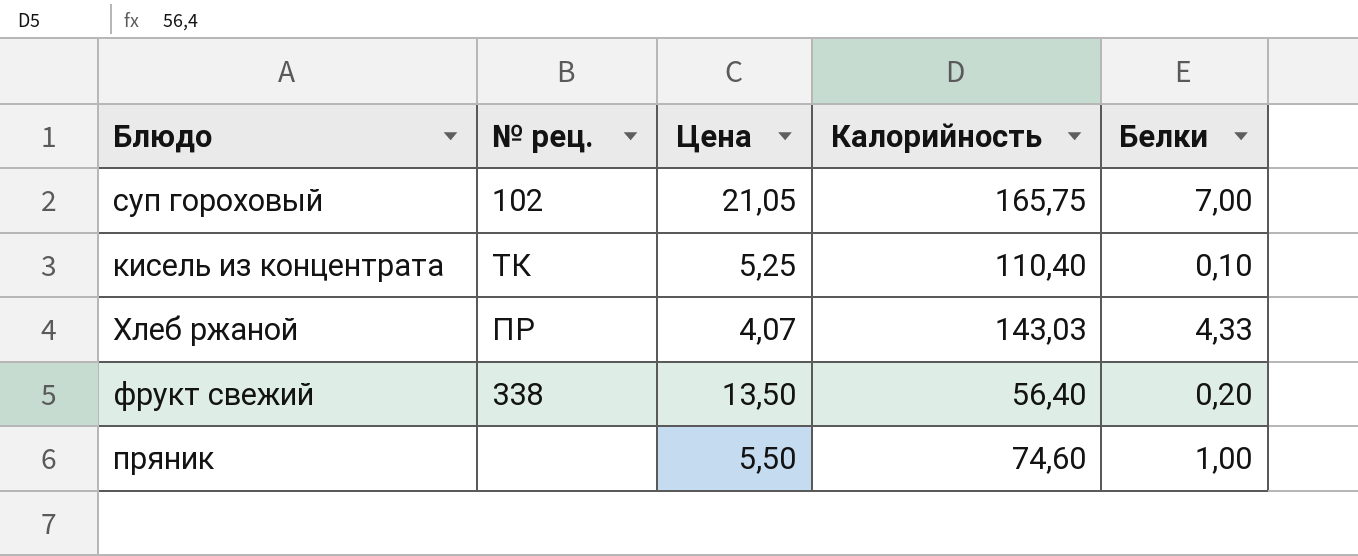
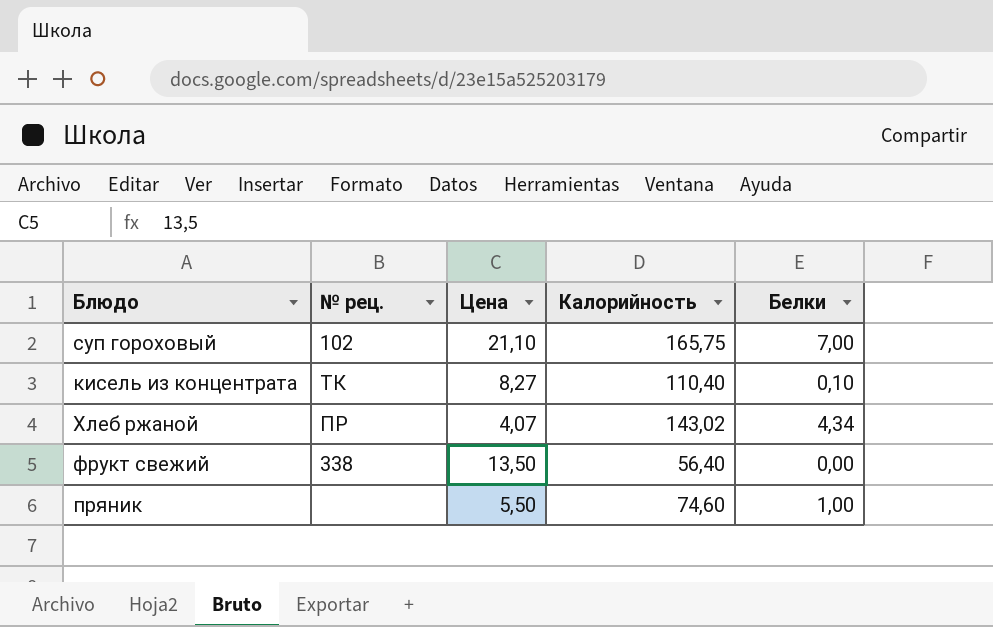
суп гороховый | Цена: 21,05 -> 21,10
кисель из концентрата | Цена: 5,25 -> 8,27
Хлеб ржаной | Калорийность: 143,03 -> 143,02
Хлеб ржаной | Белки: 4,33 -> 4,34
фрукт свежий | Белки: 0,20 -> 0,00

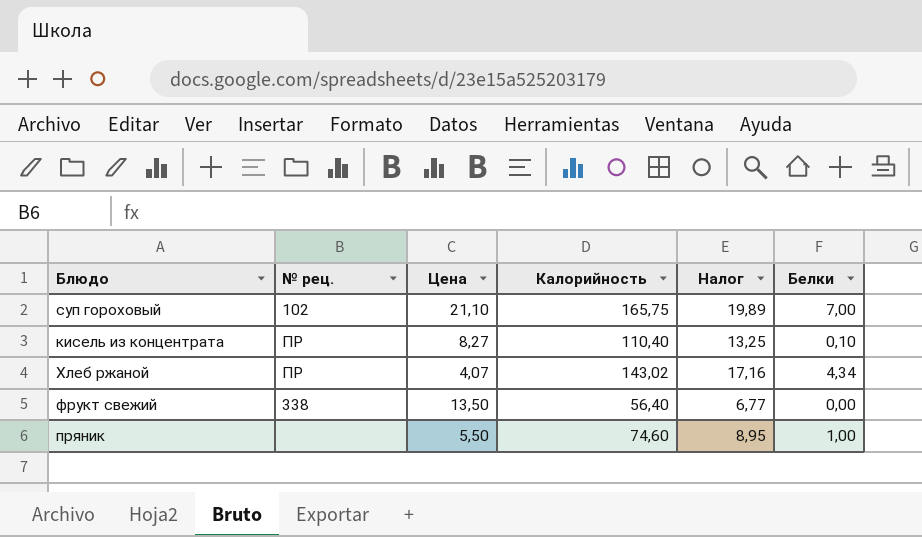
column Налог | formula: none -> [Калорийность] * 0,12
кисель из концентрата | № рец.: ТК -> ПР

